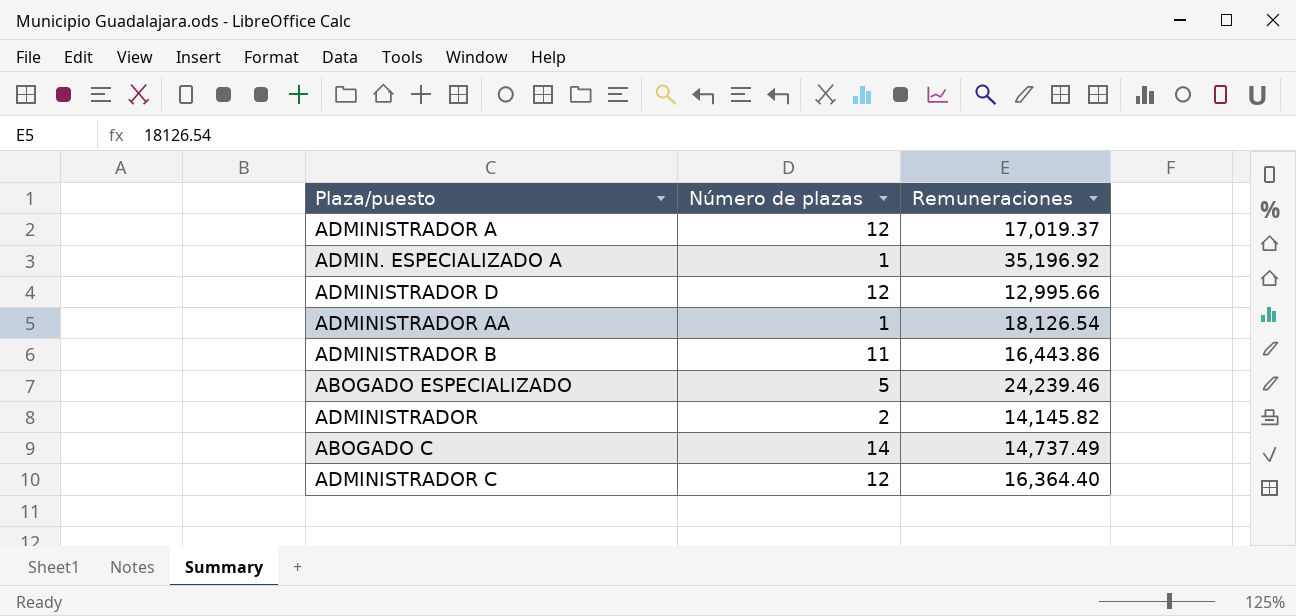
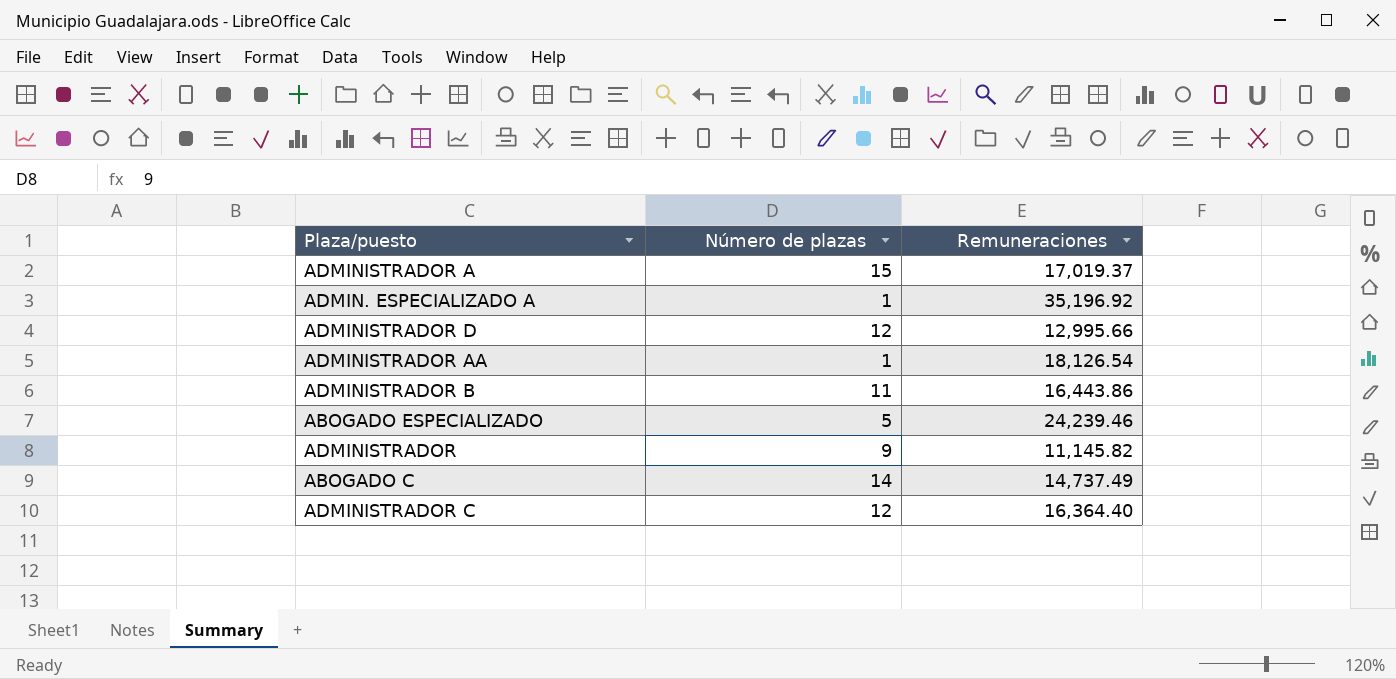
ADMINISTRADOR A | Número de plazas: 12 -> 15
ADMINISTRADOR | Número de plazas: 2 -> 9
ADMINISTRADOR | Remuneraciones: 14,145.82 -> 11,145.82

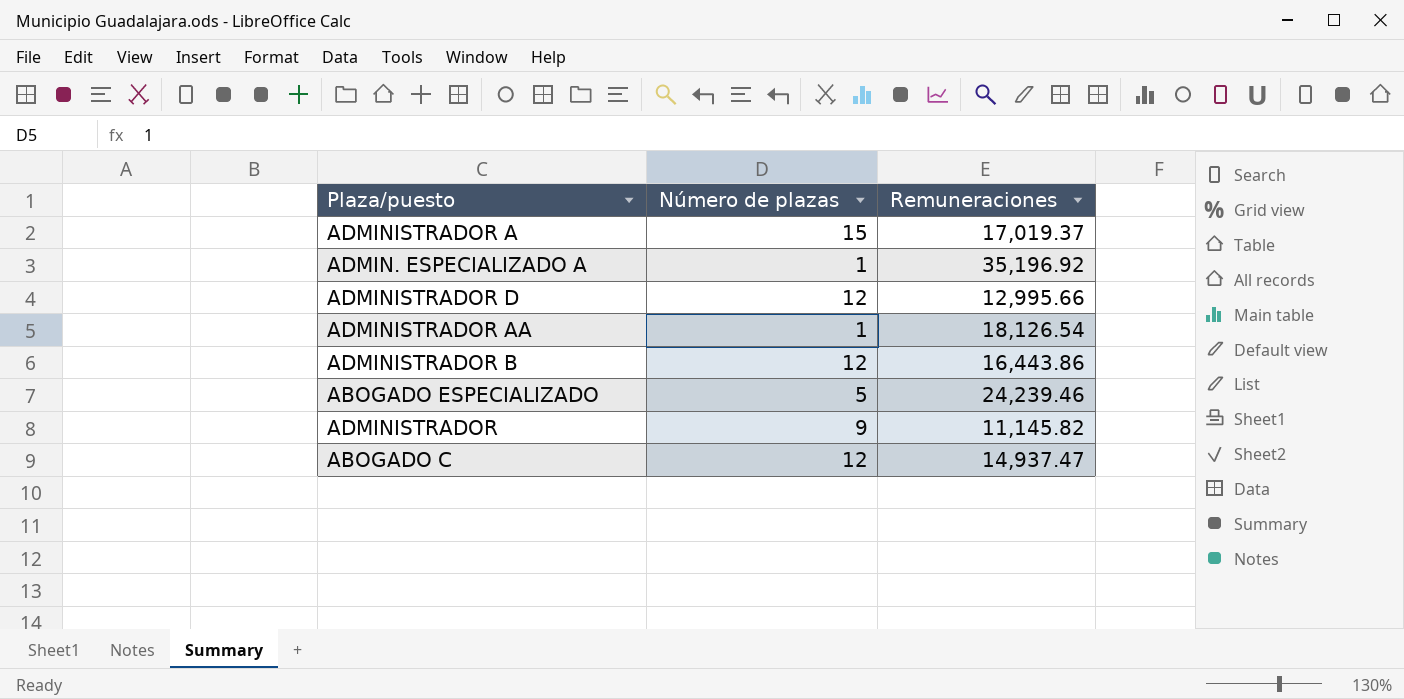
row ADMINISTRADOR C: 12 | 16,364.40 -> none
ADMINISTRADOR B | Número de plazas: 11 -> 12
ABOGADO C | Número de plazas: 14 -> 12
ABOGADO C | Remuneraciones: 14,737.49 -> 14,937.47

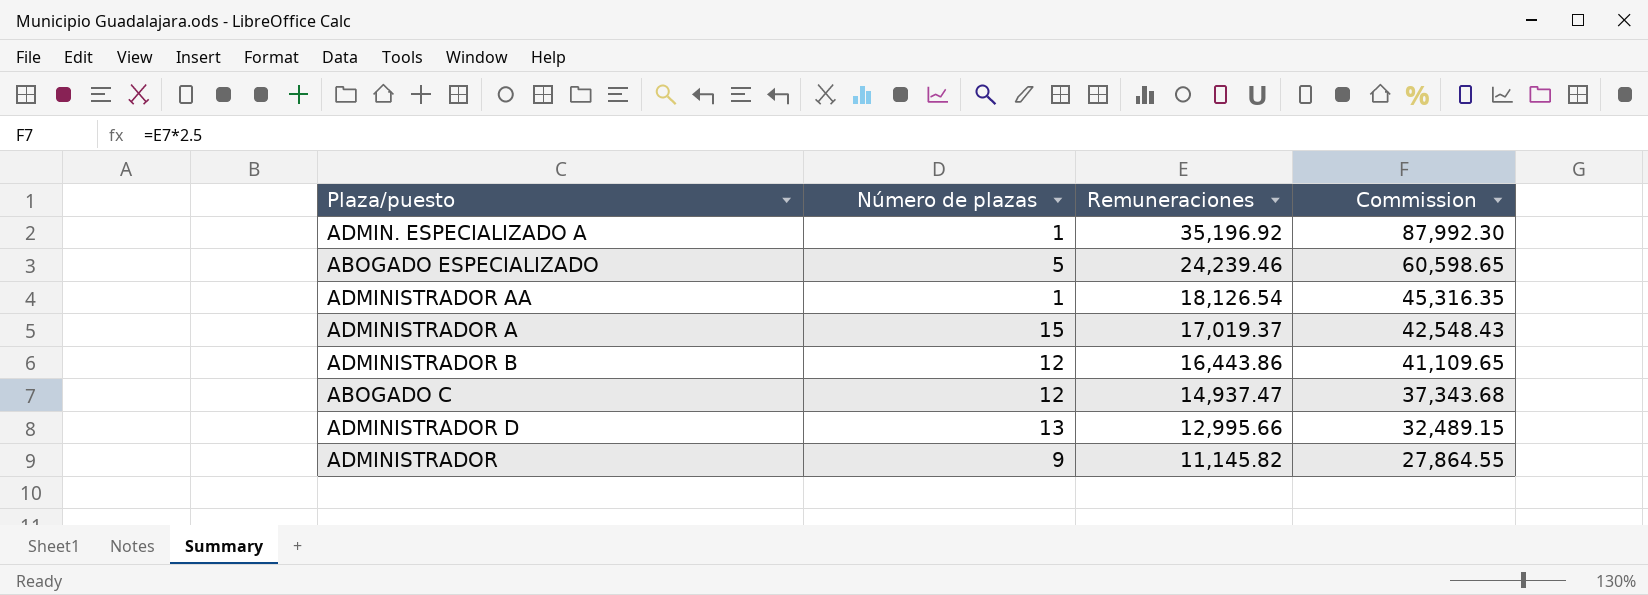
row order: none -> Remuneraciones descending
column Commission | formula: none -> [Remuneraciones] * 2.5
ADMINISTRADOR D | Número de plazas: 12 -> 13

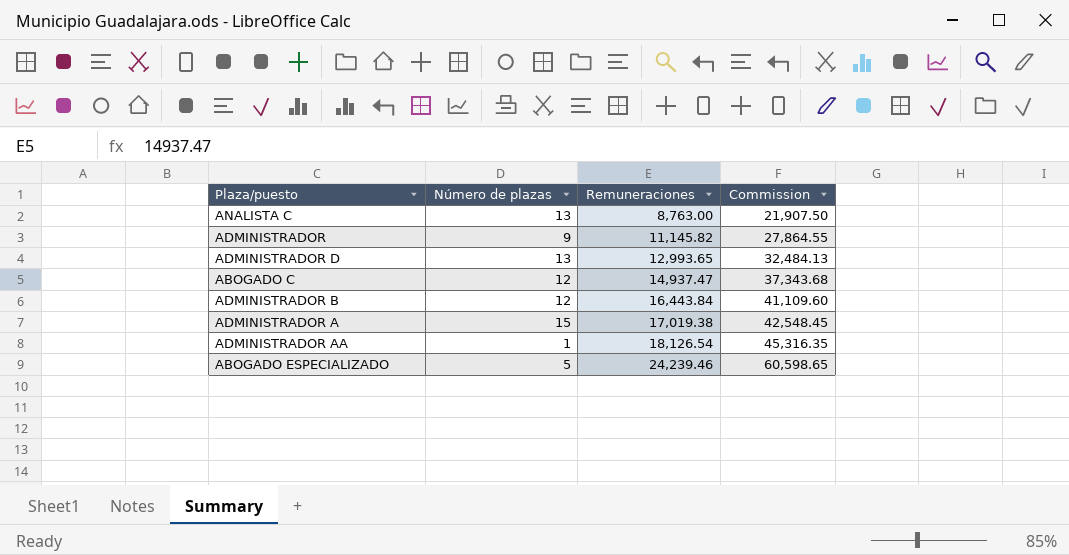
row order: Remuneraciones descending -> Remuneraciones ascending
row ADMIN. ESPECIALIZADO A: 1 | 35,196.92 | 87,992.30 -> none
row ANALISTA C: none -> 13 | 8,763.00 | 21,907.50
ADMINISTRADOR D | Remuneraciones: 12,995.66 -> 12,993.65
ADMINISTRADOR D | Commission: 32,489.15 -> 32,484.13
ADMINISTRADOR B | Remuneraciones: 16,443.86 -> 16,443.84
ADMINISTRADOR B | Commission: 41,109.65 -> 41,109.60
ADMINISTRADOR A | Remuneraciones: 17,019.37 -> 17,019.38
ADMINISTRADOR A | Commission: 42,548.43 -> 42,548.45

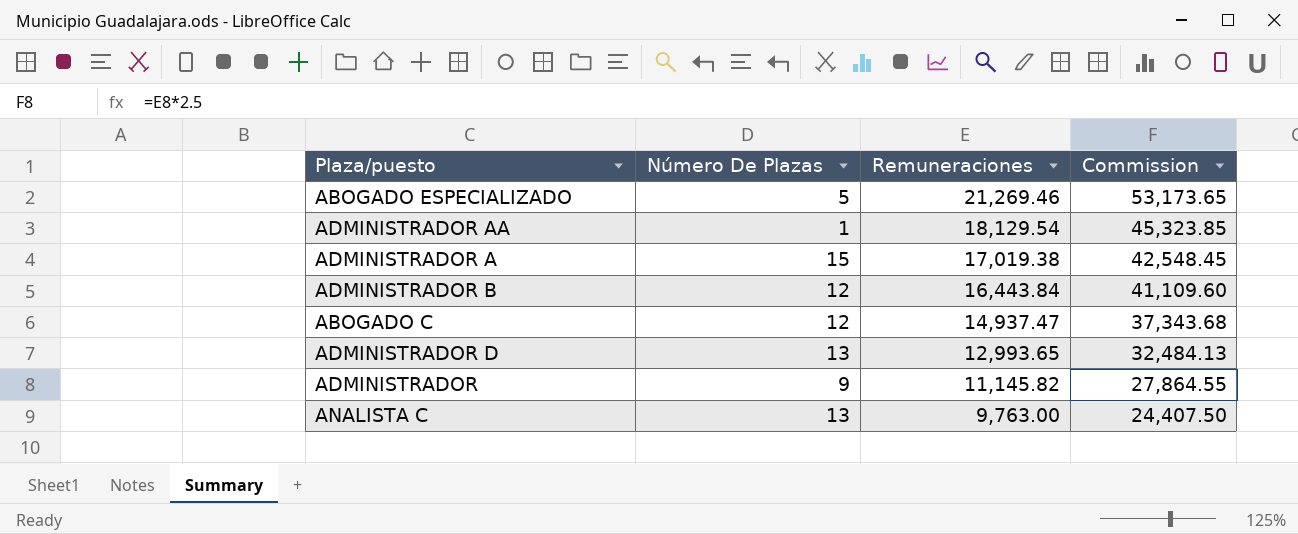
row order: Remuneraciones ascending -> Remuneraciones descending
column name: Número de plazas -> Número De Plazas
ABOGADO ESPECIALIZADO | Remuneraciones: 24,239.46 -> 21,269.46
ABOGADO ESPECIALIZADO | Commission: 60,598.65 -> 53,173.65
ADMINISTRADOR AA | Remuneraciones: 18,126.54 -> 18,129.54
ADMINISTRADOR AA | Commission: 45,316.35 -> 45,323.85
ANALISTA C | Remuneraciones: 8,763.00 -> 9,763.00
ANALISTA C | Commission: 21,907.50 -> 24,407.50

